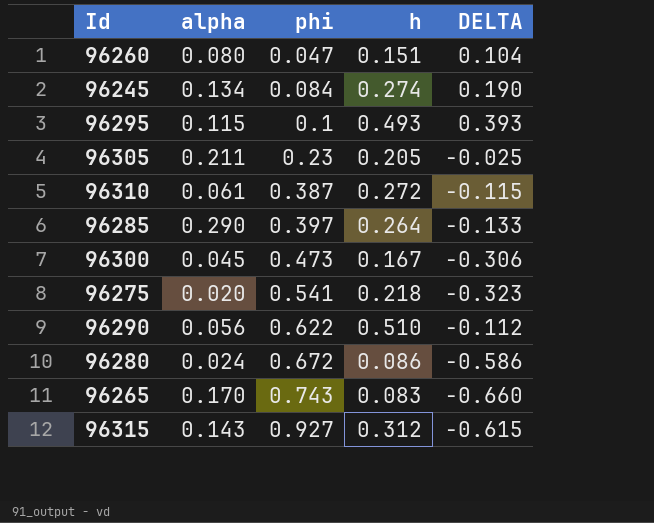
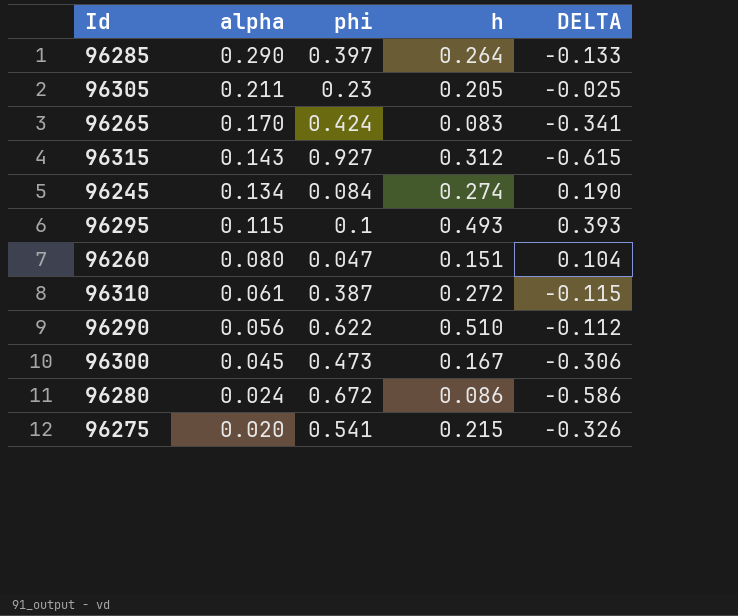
row order: phi ascending -> alpha descending
96265 | phi: 0.743 -> 0.424
96265 | DELTA: -0.660 -> -0.341
96275 | h: 0.218 -> 0.215
96275 | DELTA: -0.323 -> -0.326

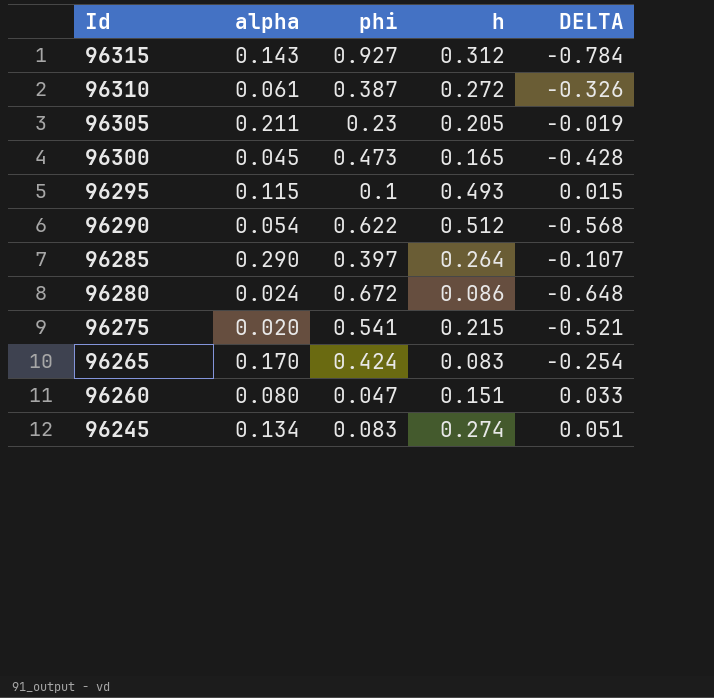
row order: alpha descending -> Id descending
column DELTA | formula: [h] - [phi] -> [alpha] - [phi]
96300 | h: 0.167 -> 0.165
96290 | alpha: 0.056 -> 0.054
96290 | h: 0.510 -> 0.512
96245 | phi: 0.084 -> 0.083

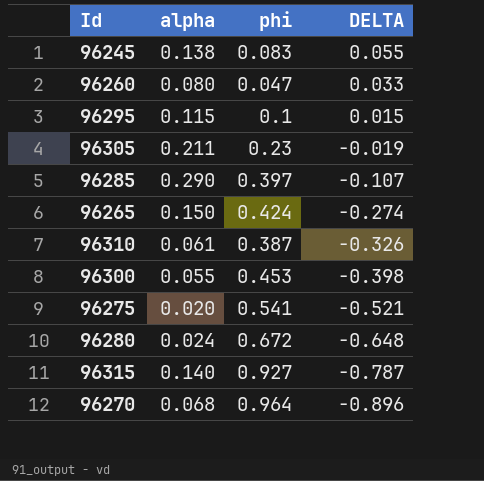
row order: Id descending -> DELTA descending
column h | position: 4 -> none
row 96290: 0.054 | 0.622 | 0.512 | -0.568 -> none
96245 | alpha: 0.134 -> 0.138
96245 | DELTA: 0.051 -> 0.055
96265 | alpha: 0.170 -> 0.150
96265 | DELTA: -0.254 -> -0.274
96300 | alpha: 0.045 -> 0.055
96300 | phi: 0.473 -> 0.453
96300 | DELTA: -0.428 -> -0.398
96315 | alpha: 0.143 -> 0.140
96315 | DELTA: -0.784 -> -0.787
row 96270: none -> 0.068 | 0.964 | -0.896

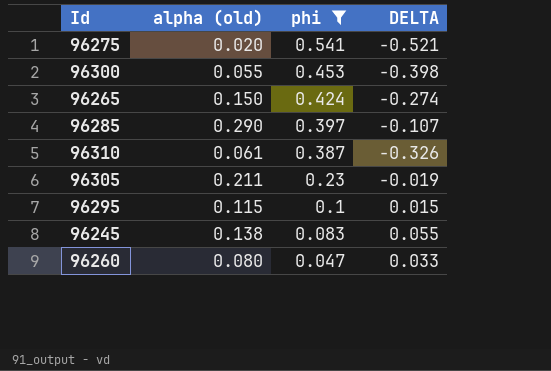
filter: none -> phi <= 0.541
row order: DELTA descending -> phi descending
column name: alpha -> alpha (old)

